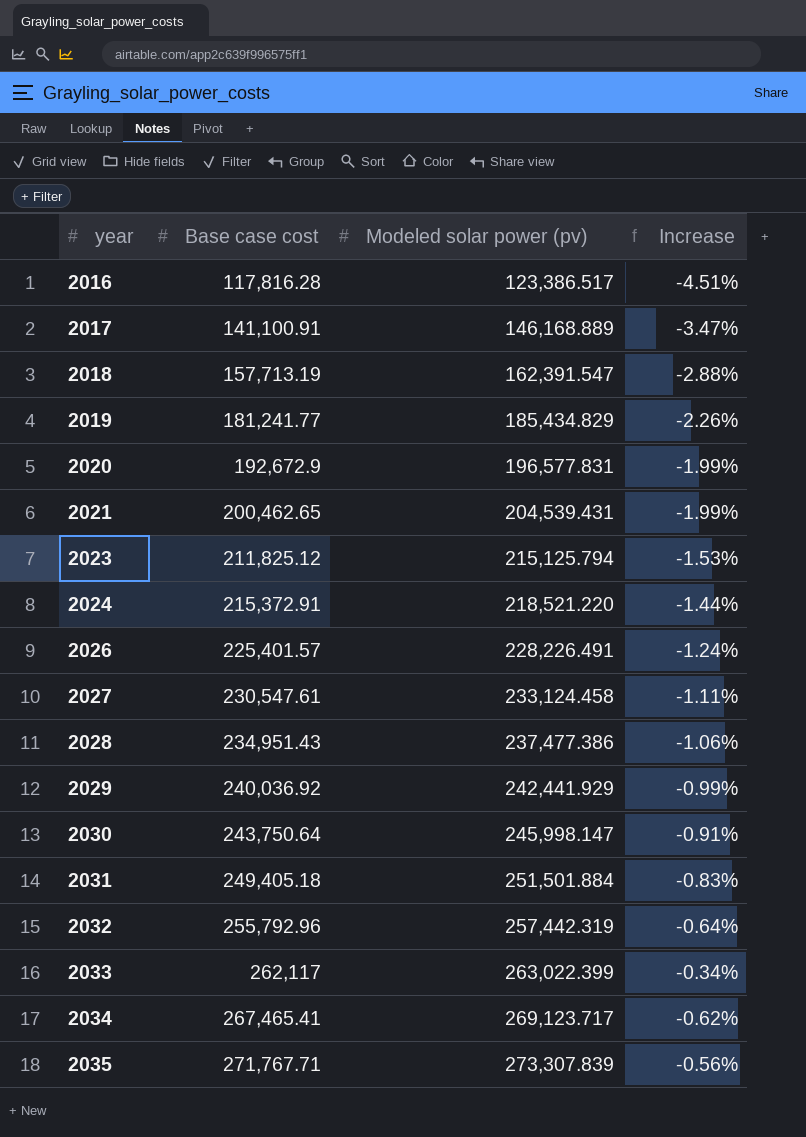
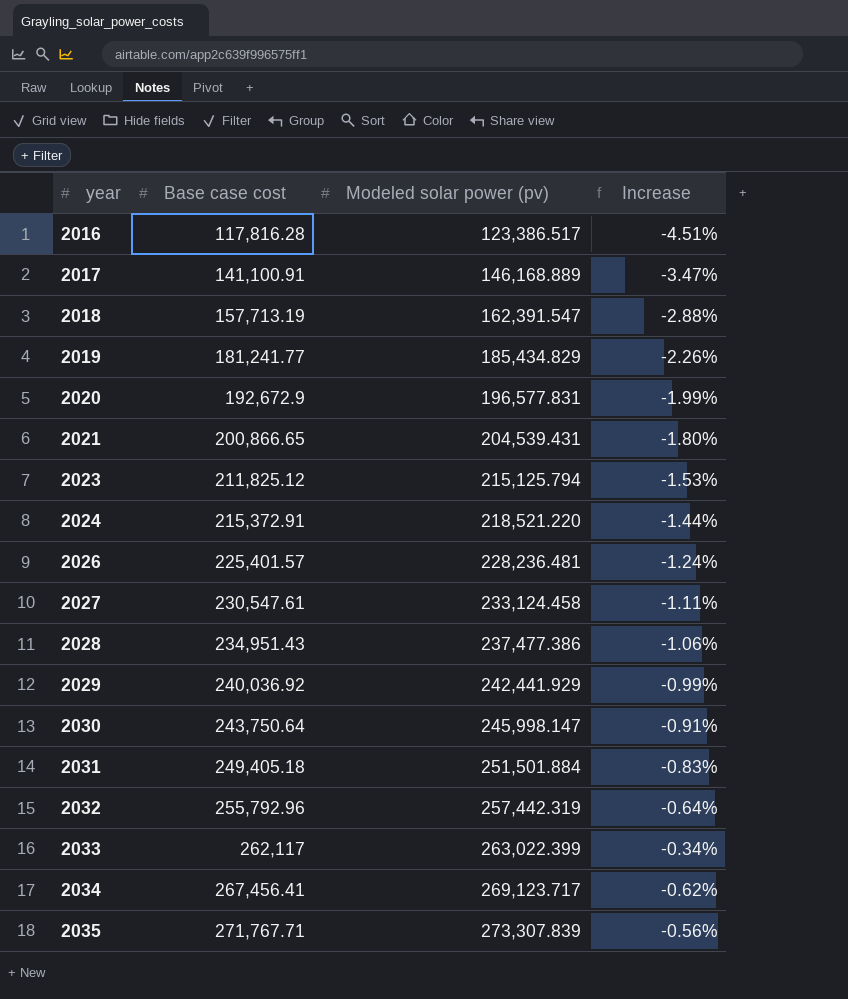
2021 | Base case cost: 200,462.65 -> 200,866.65
2021 | Increase: -1.99% -> -1.80%
2026 | Modeled solar power (pv): 228,226.491 -> 228,236.481
2034 | Base case cost: 267,465.41 -> 267,456.41

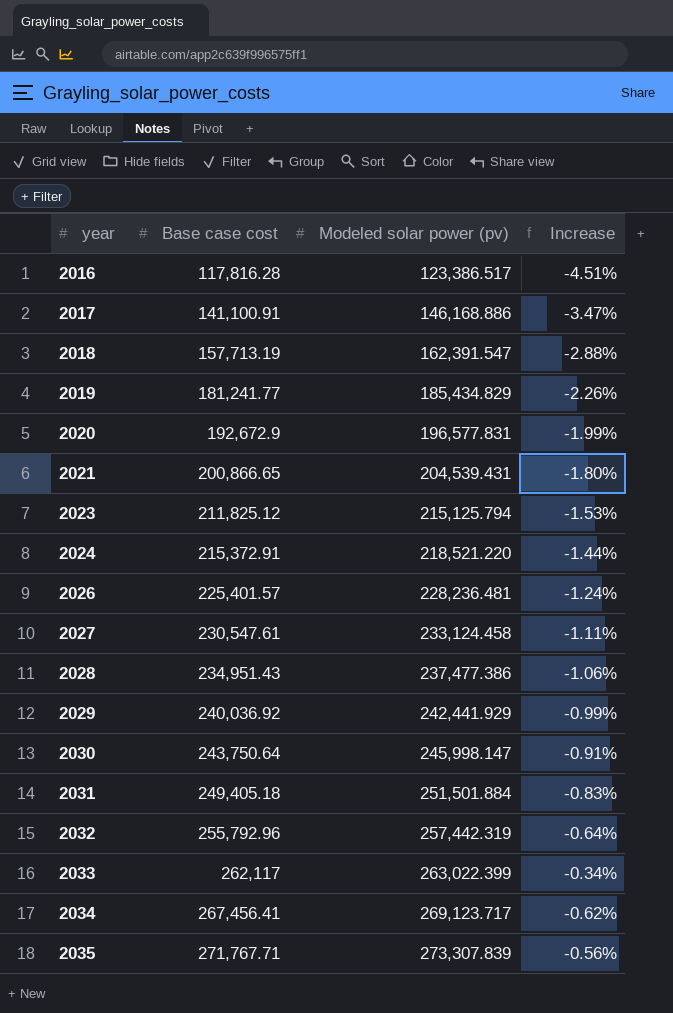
2017 | Modeled solar power (pv): 146,168.889 -> 146,168.886

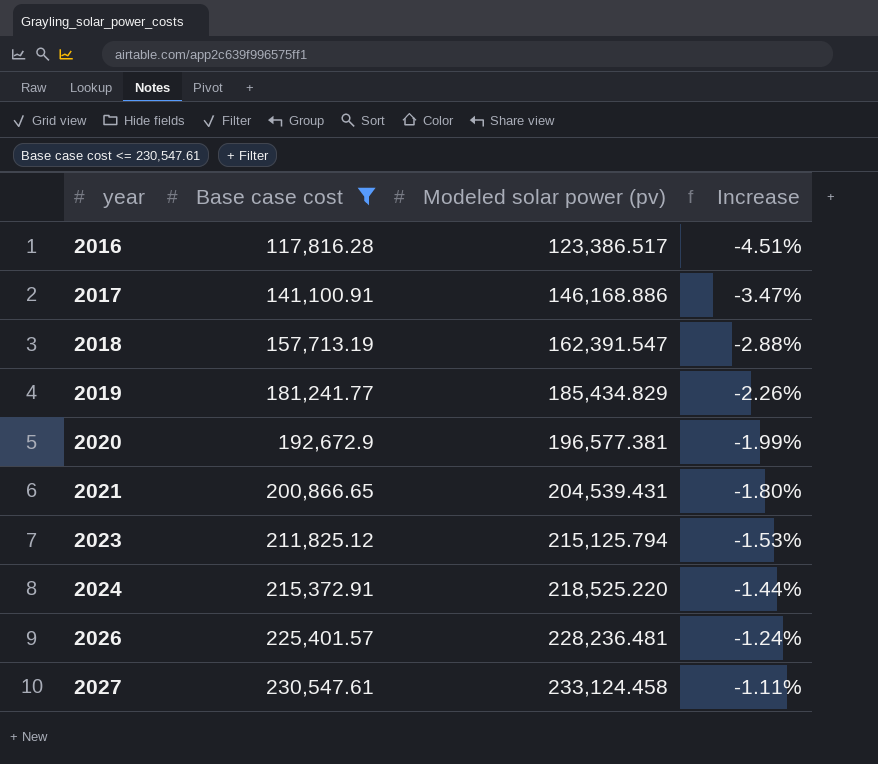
filter: none -> Base case cost <= 230,547.61
2020 | Modeled solar power (pv): 196,577.831 -> 196,577.381
2024 | Modeled solar power (pv): 218,521.220 -> 218,525.220

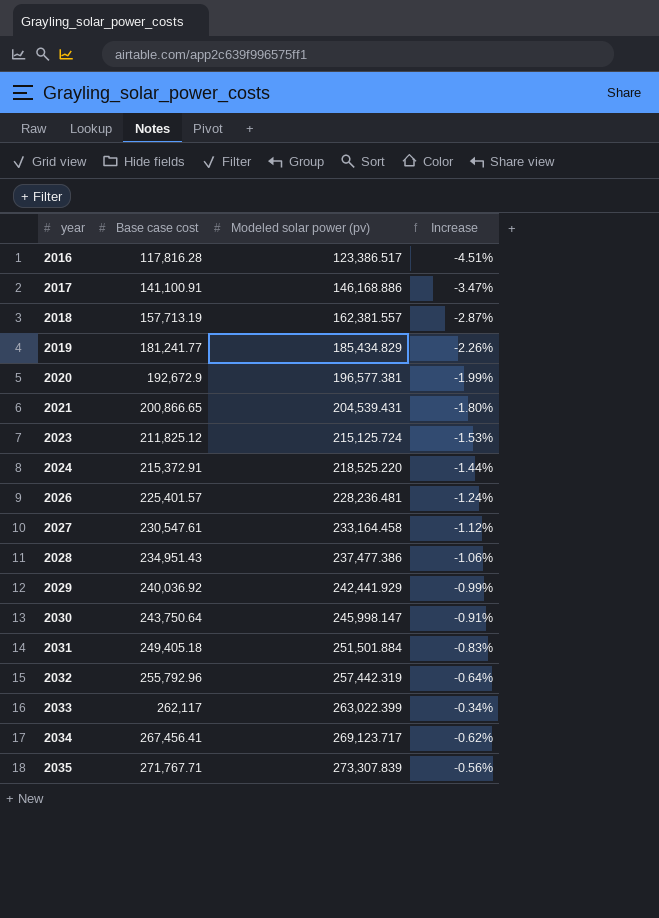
filter: Base case cost <= 230,547.61 -> none
2018 | Modeled solar power (pv): 162,391.547 -> 162,381.557
2018 | Increase: -2.88% -> -2.87%
2023 | Modeled solar power (pv): 215,125.794 -> 215,125.724
2027 | Modeled solar power (pv): 233,124.458 -> 233,164.458
2027 | Increase: -1.11% -> -1.12%

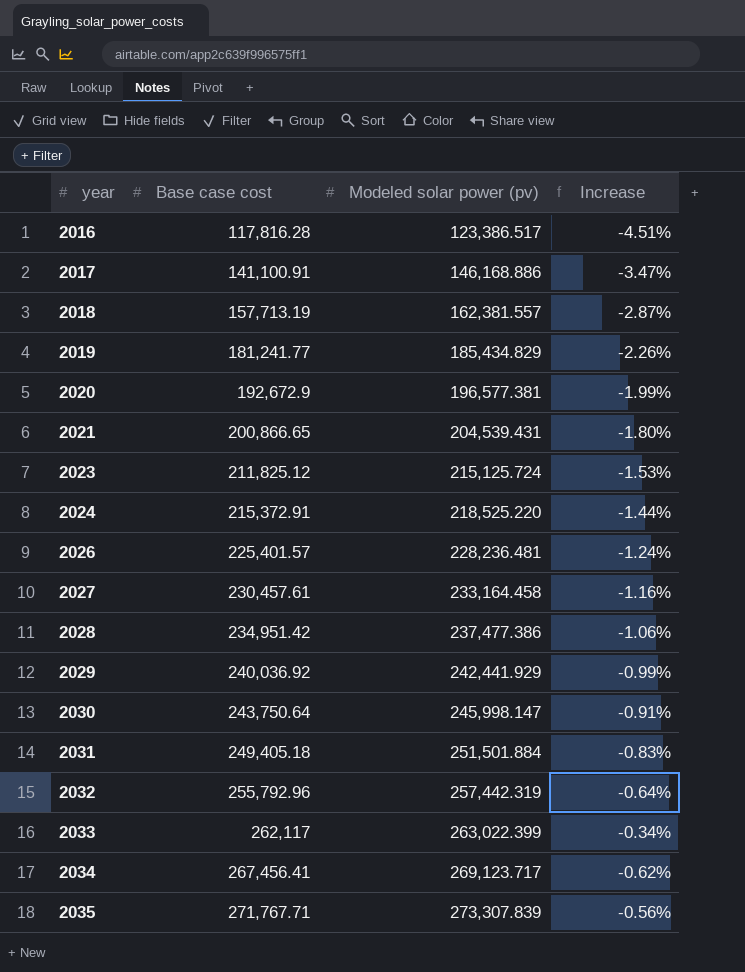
2027 | Base case cost: 230,547.61 -> 230,457.61
2027 | Increase: -1.12% -> -1.16%
2028 | Base case cost: 234,951.43 -> 234,951.42

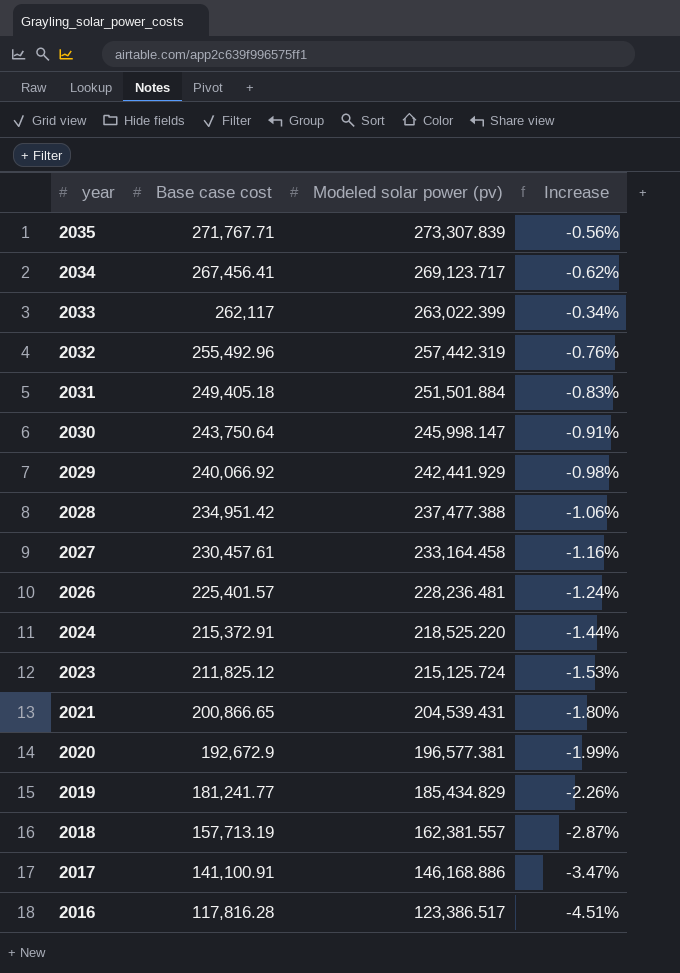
row order: year ascending -> year descending
2032 | Base case cost: 255,792.96 -> 255,492.96
2032 | Increase: -0.64% -> -0.76%
2029 | Base case cost: 240,036.92 -> 240,066.92
2029 | Increase: -0.99% -> -0.98%
2028 | Modeled solar power (pv): 237,477.386 -> 237,477.388

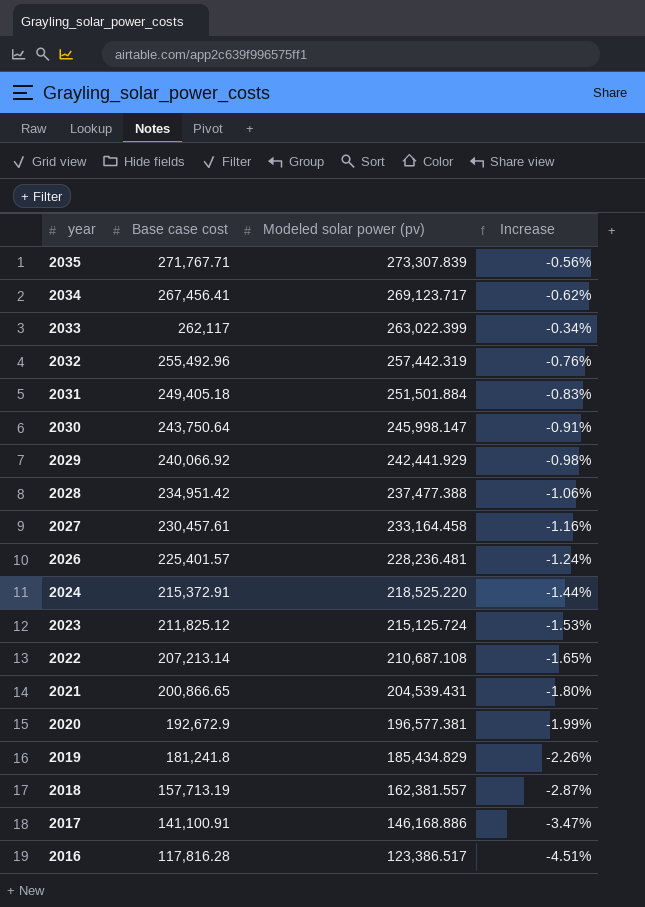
row 2022: none -> 207,213.14 | 210,687.108 | -1.65%
2019 | Base case cost: 181,241.77 -> 181,241.8

